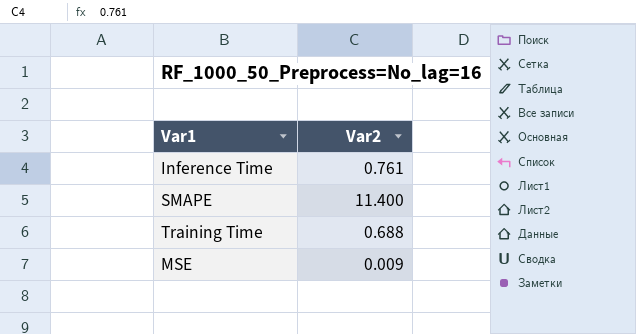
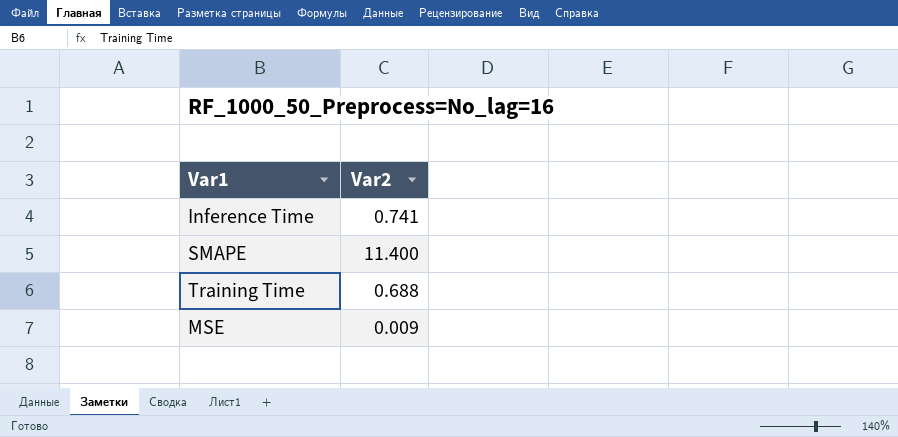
Inference Time | Var2: 0.761 -> 0.741

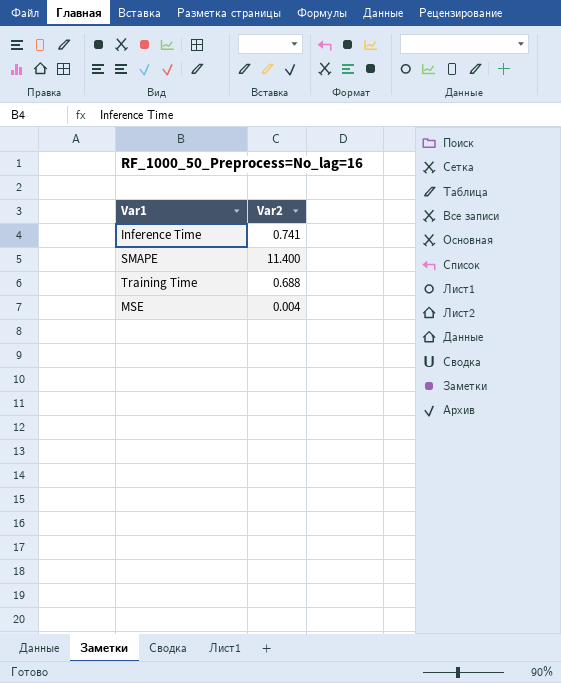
MSE | Var2: 0.009 -> 0.004

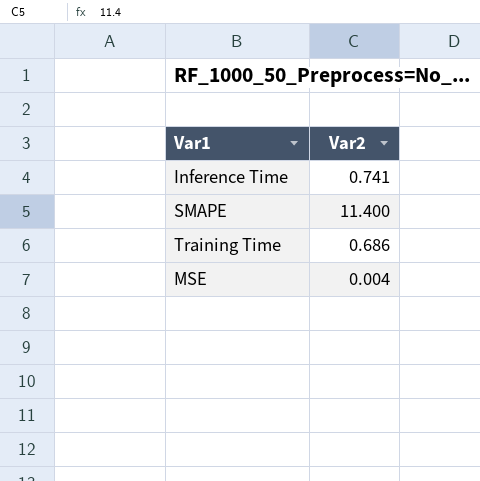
Training Time | Var2: 0.688 -> 0.686

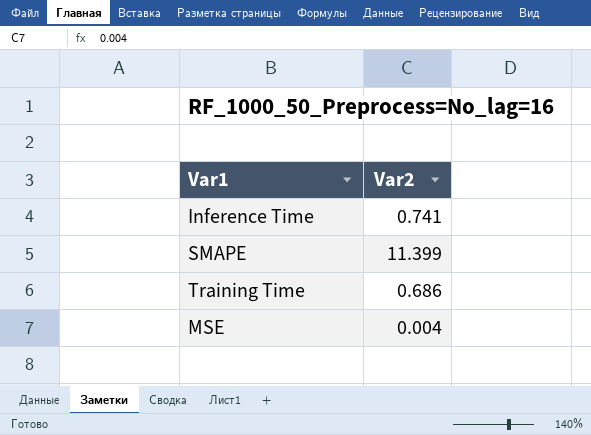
SMAPE | Var2: 11.400 -> 11.399

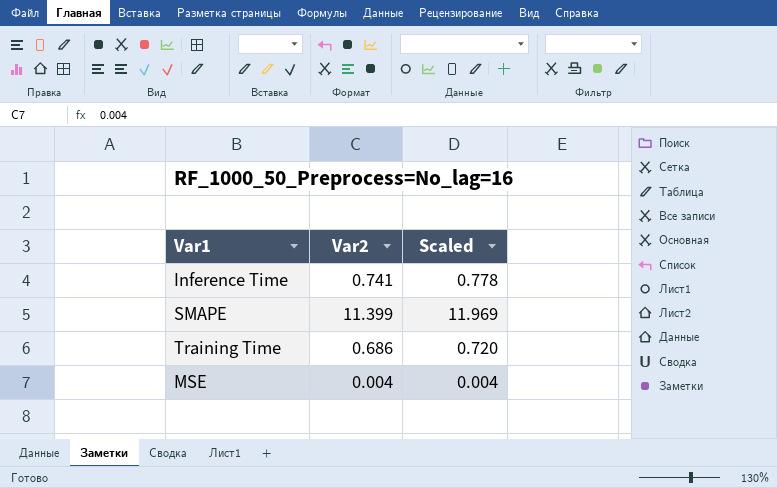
column Scaled | formula: none -> [Var2] * 1.05

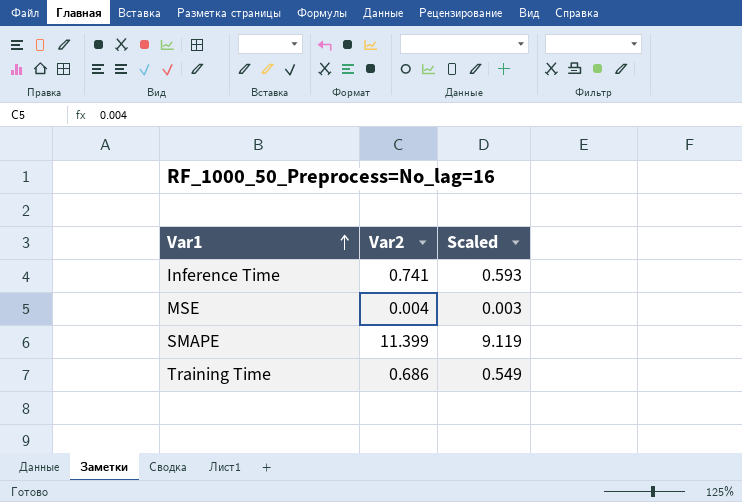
row order: none -> Var1 ascending
column Scaled | formula: [Var2] * 1.05 -> [Var2] * 0.8

